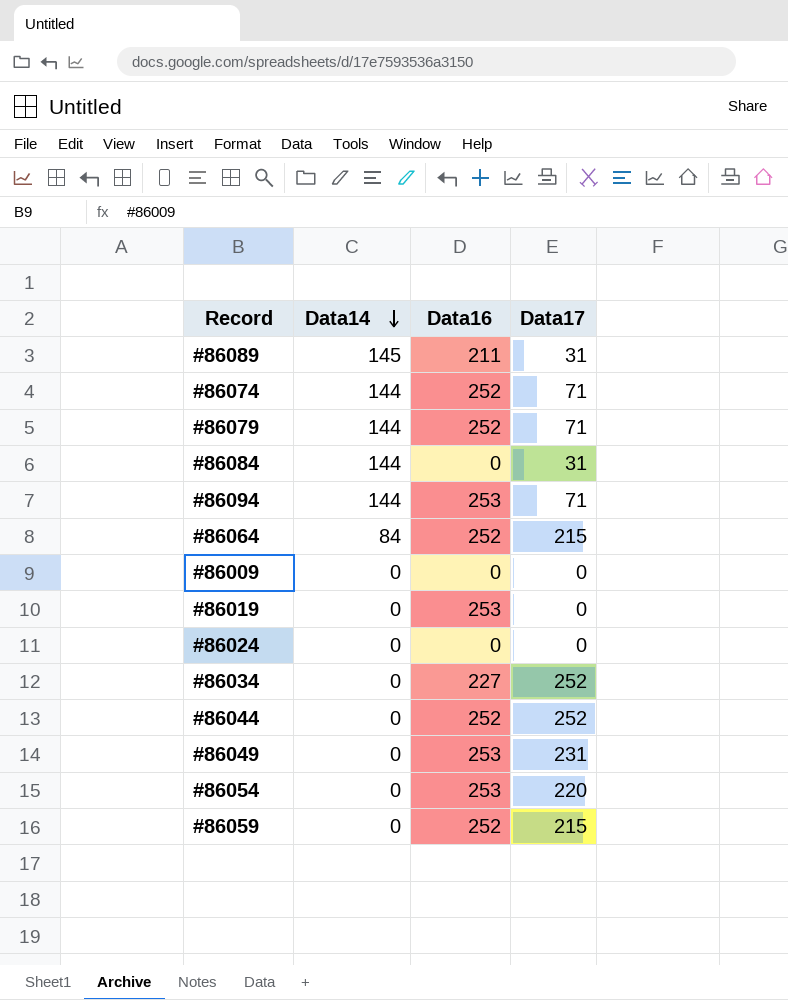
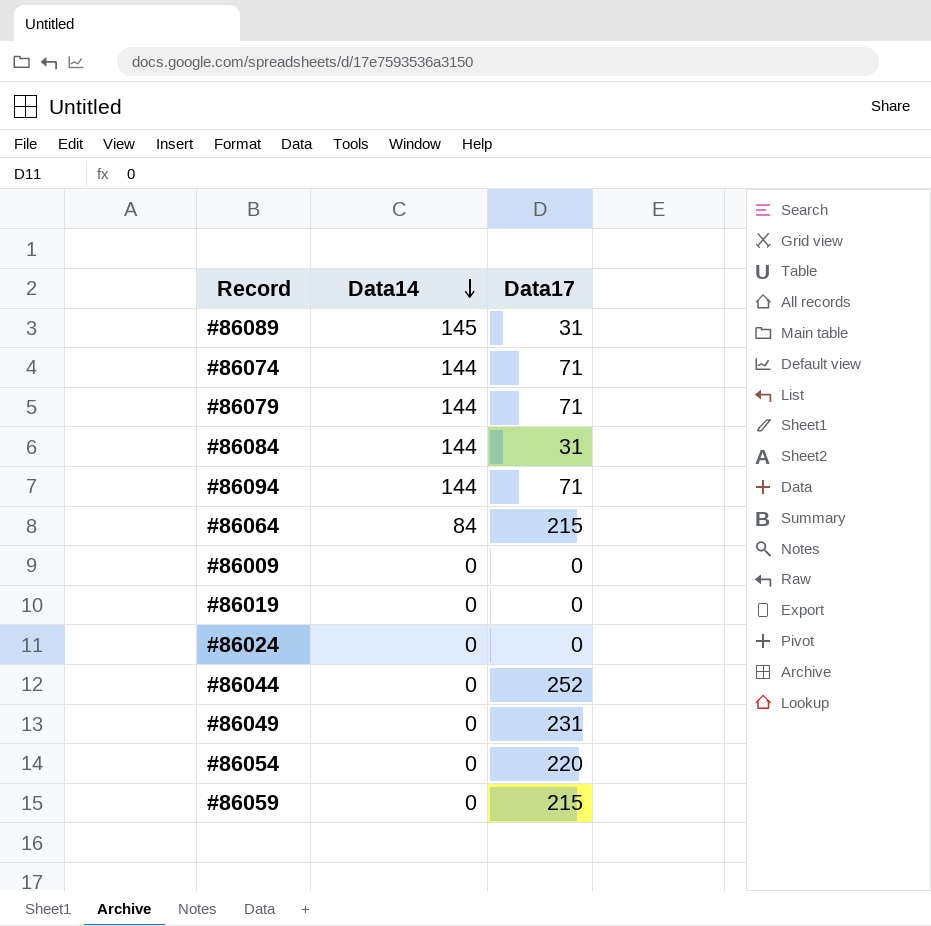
column Data16 | position: 3 -> none
row #86034: 0 | 227 | 252 -> none

